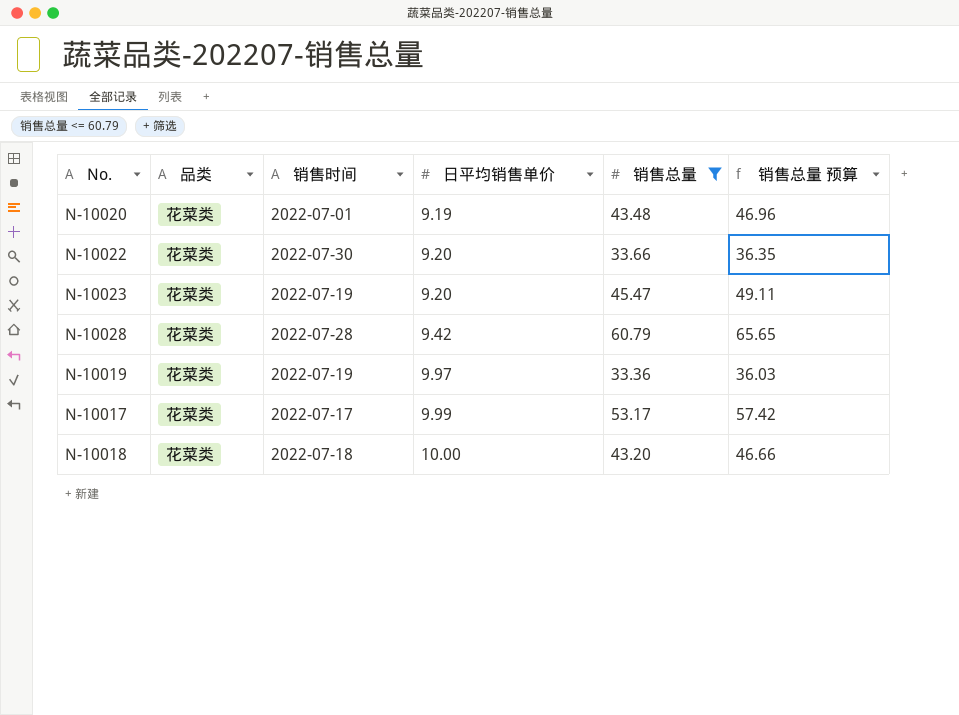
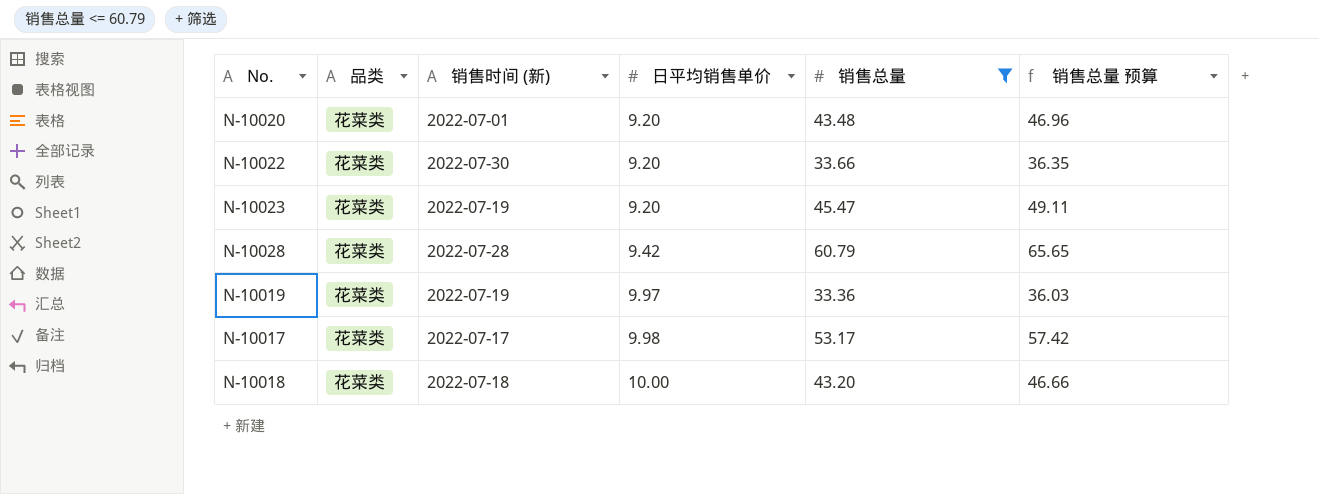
column name: 销售时间 -> 销售时间 (新)
N-10020 | 日平均销售单价: 9.19 -> 9.20
N-10017 | 日平均销售单价: 9.99 -> 9.98

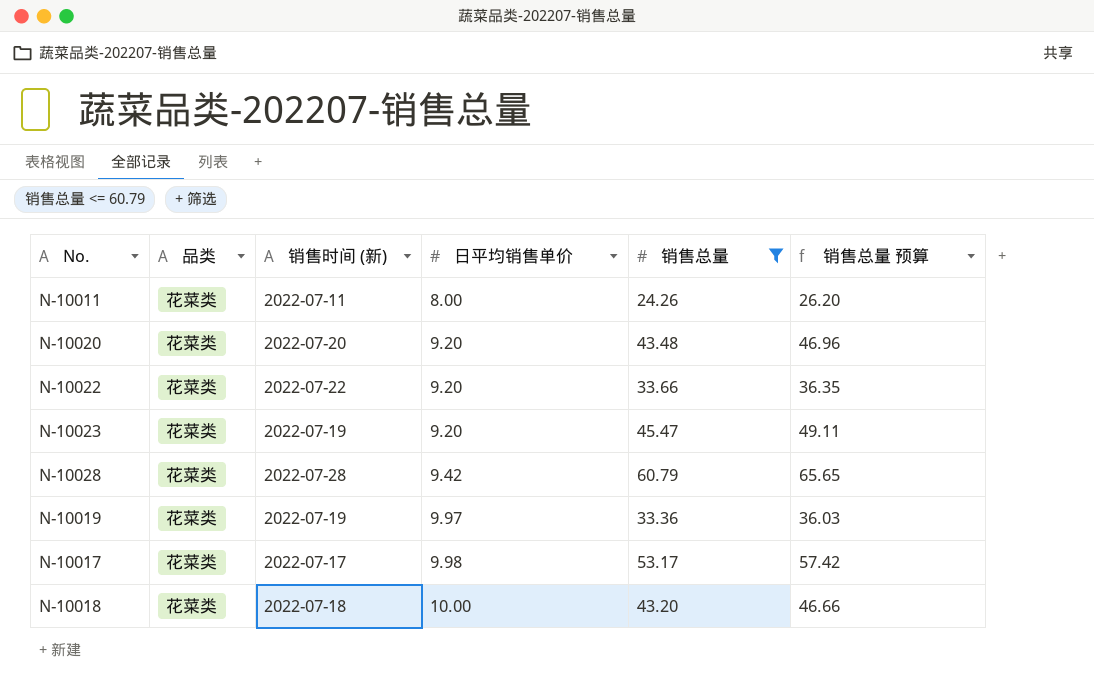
row N-10011: none -> 花菜类 | 2022-07-11 | 8.00 | 24.26 | 26.20
N-10020 | 销售时间 (新): 2022-07-01 -> 2022-07-20
N-10022 | 销售时间 (新): 2022-07-30 -> 2022-07-22

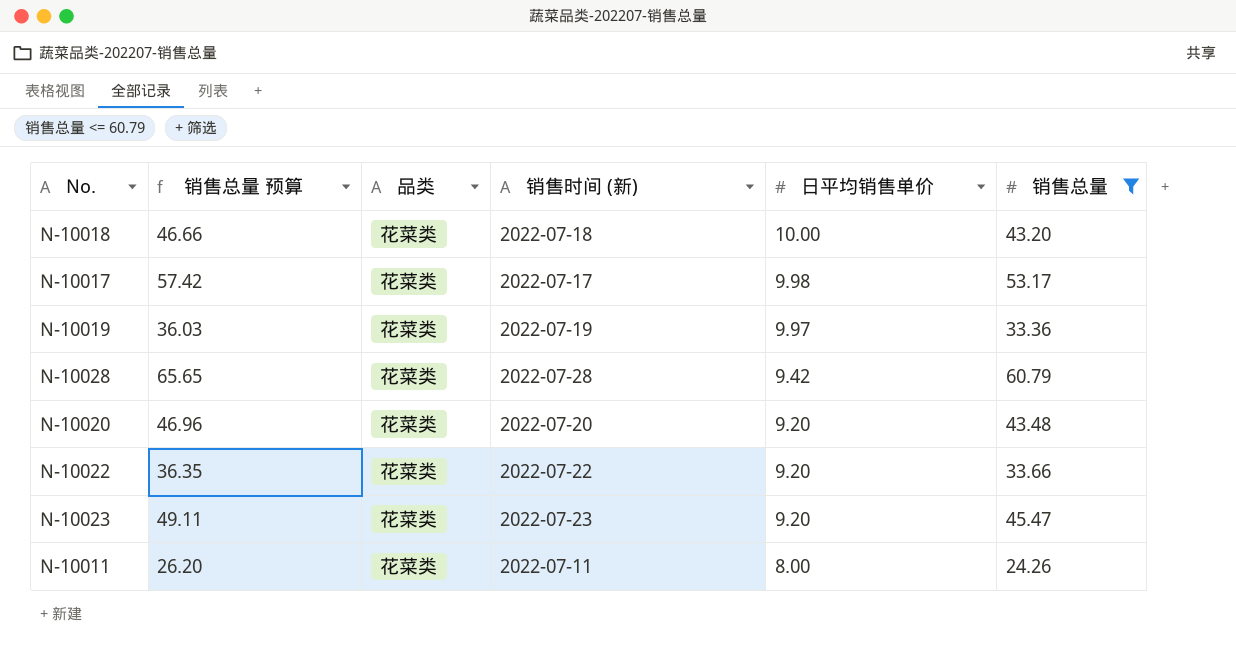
row order: 日平均销售单价 ascending -> 日平均销售单价 descending
column 销售总量 预算 | position: 6 -> 2
N-10023 | 销售时间 (新): 2022-07-19 -> 2022-07-23

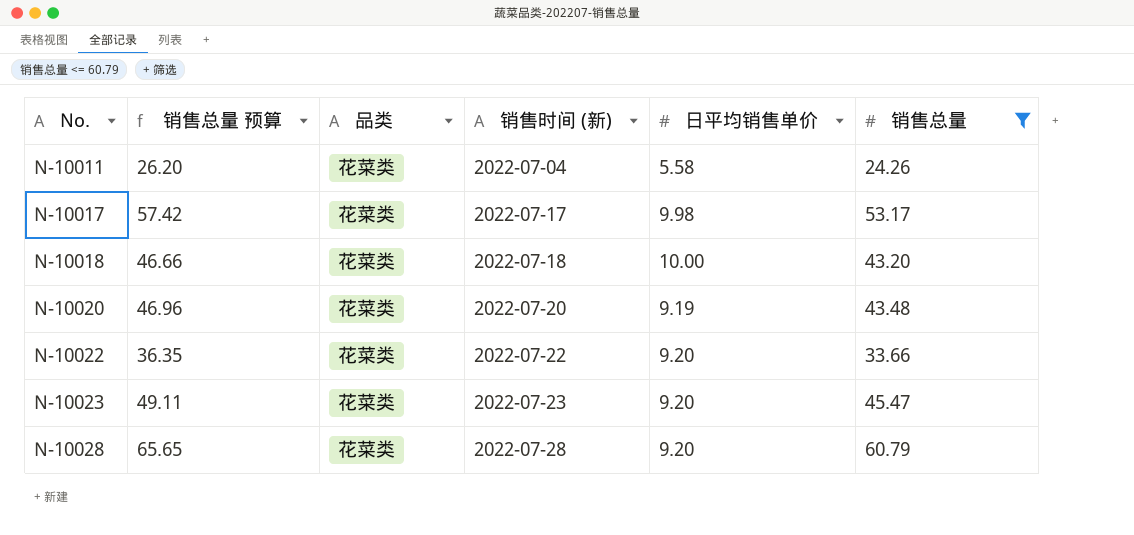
row order: 日平均销售单价 descending -> No. ascending
row N-10019: 36.03 | 花菜类 | 2022-07-19 | 9.97 | 33.36 -> none
N-10011 | 销售时间 (新): 2022-07-11 -> 2022-07-04
N-10011 | 日平均销售单价: 8.00 -> 5.58
N-10020 | 日平均销售单价: 9.20 -> 9.19
N-10028 | 日平均销售单价: 9.42 -> 9.20

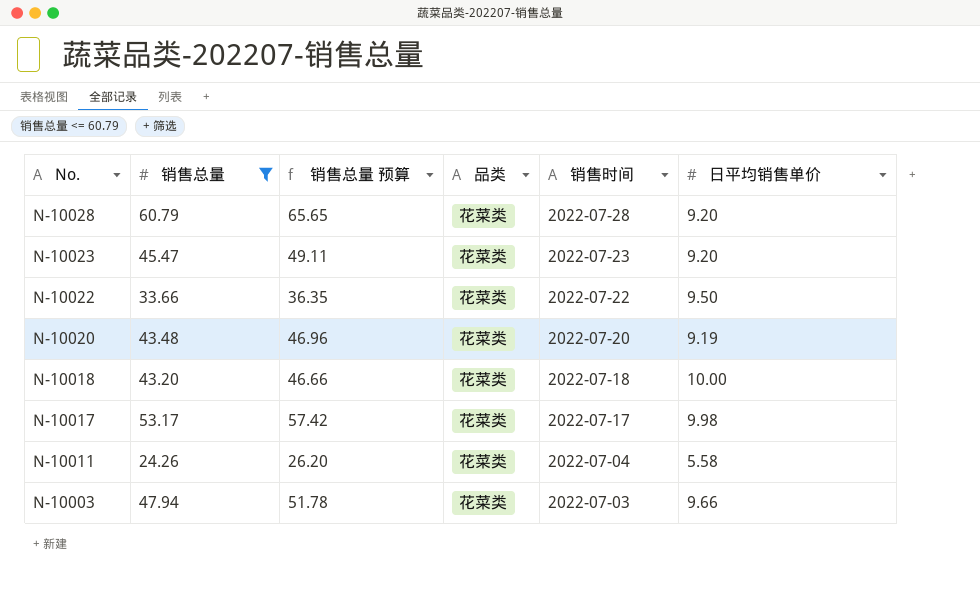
row order: No. ascending -> No. descending
column 销售总量 | position: 6 -> 2
column name: 销售时间 (新) -> 销售时间
N-10022 | 日平均销售单价: 9.20 -> 9.50
row N-10003: none -> 47.94 | 51.78 | 花菜类 | 2022-07-03 | 9.66

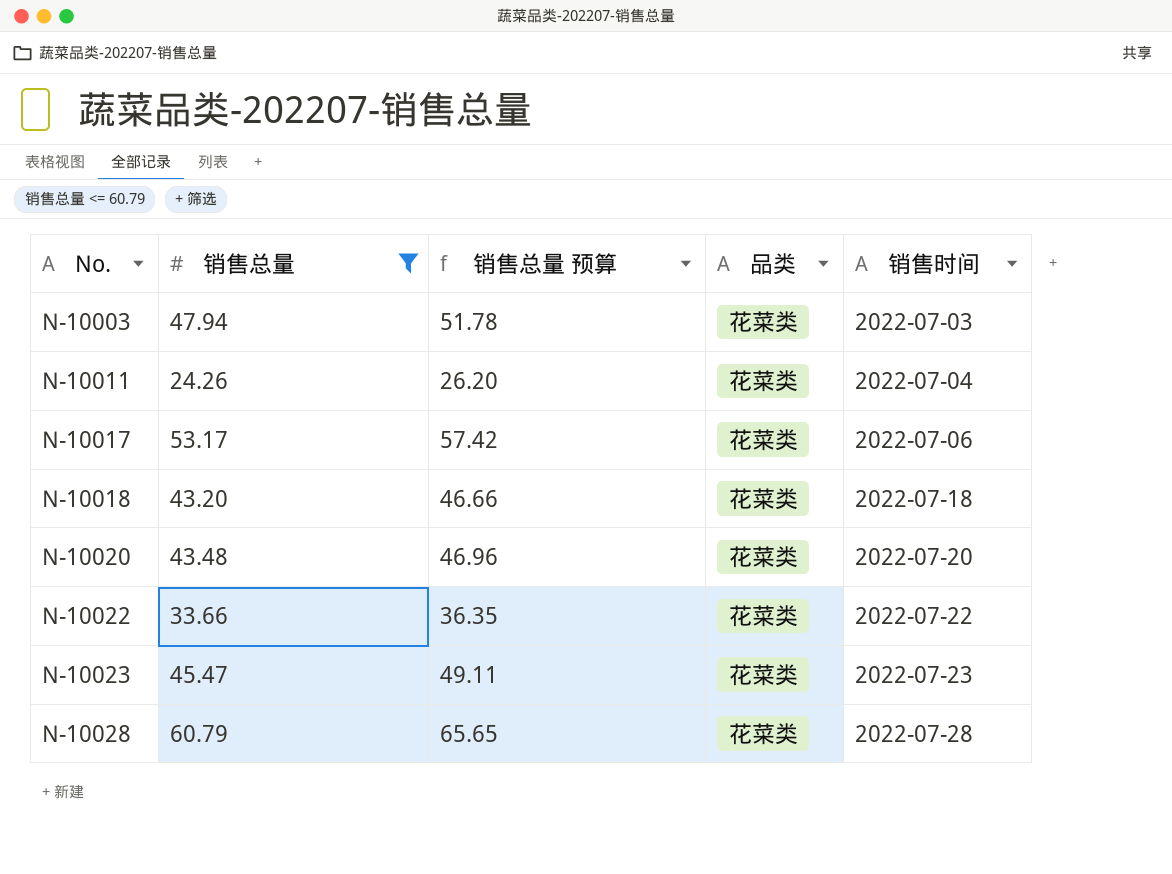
row order: No. descending -> No. ascending
column 日平均销售单价 | position: 6 -> none
N-10017 | 销售时间: 2022-07-17 -> 2022-07-06

